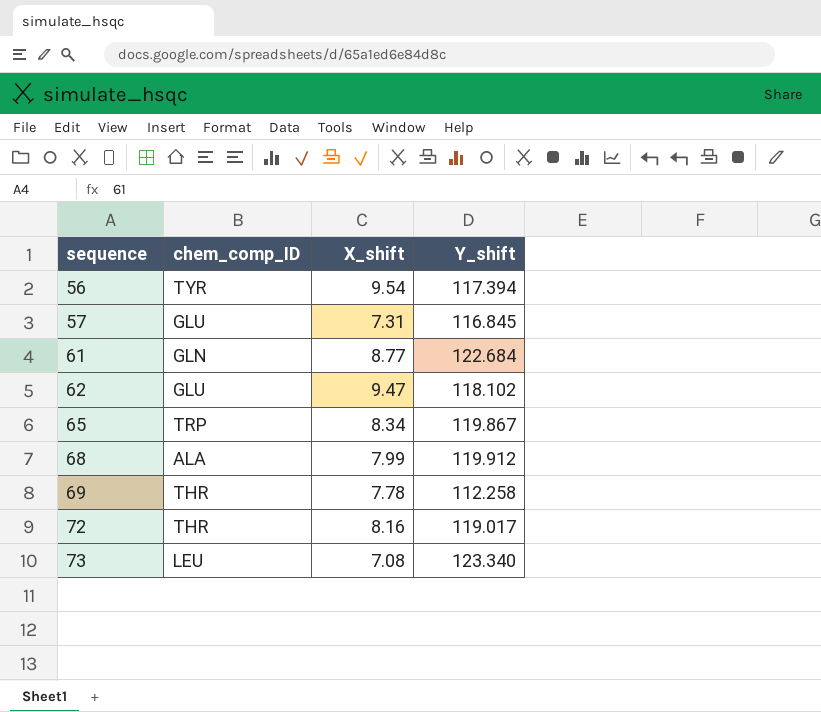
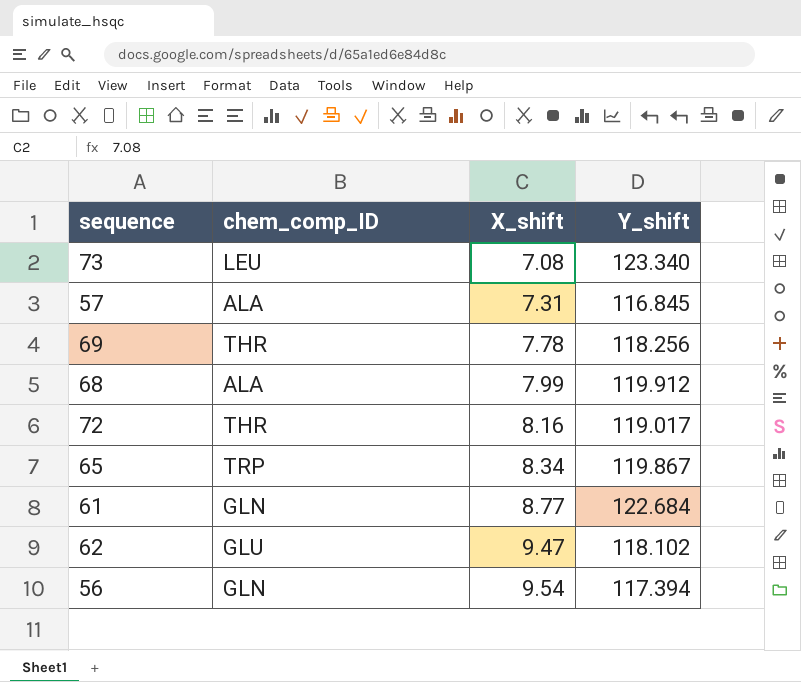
row order: sequence ascending -> X_shift ascending
57 | chem_comp_ID: GLU -> ALA
69 | Y_shift: 112.258 -> 118.256
56 | chem_comp_ID: TYR -> GLN

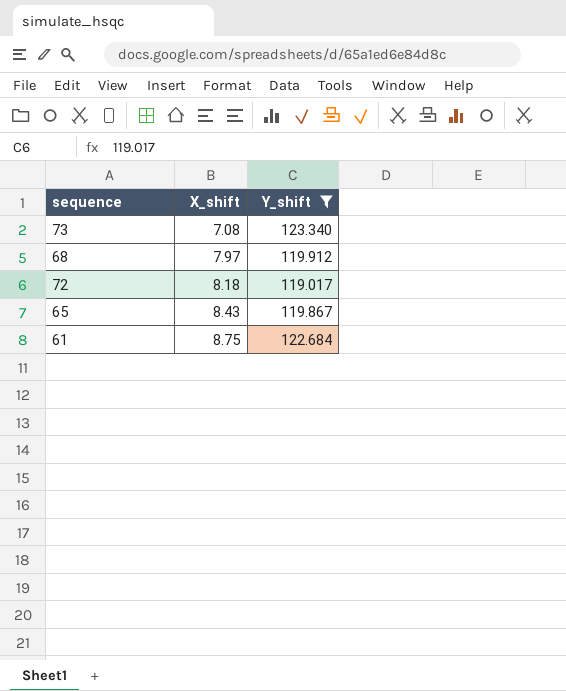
filter: none -> Y_shift >= 119.017
column chem_comp_ID | position: 2 -> none
68 | X_shift: 7.99 -> 7.97
72 | X_shift: 8.16 -> 8.18
65 | X_shift: 8.34 -> 8.43
61 | X_shift: 8.77 -> 8.75

